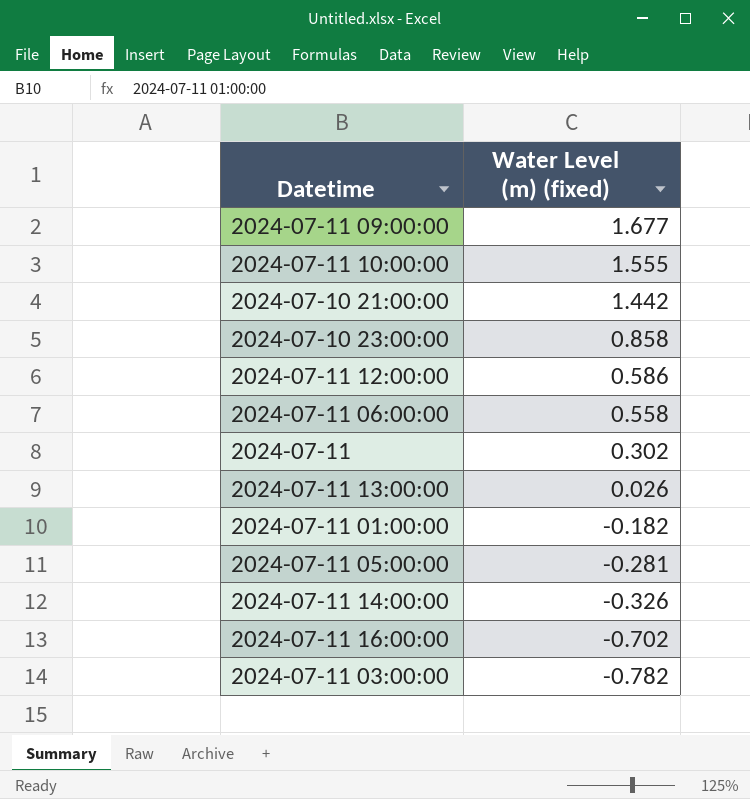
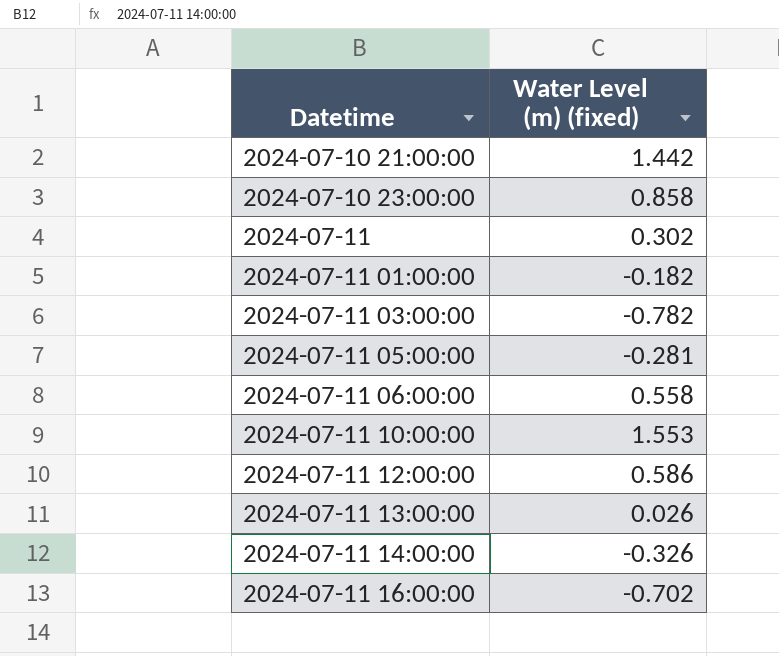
row order: Water Level (m) (fixed) descending -> Datetime ascending
row 2024-07-11 09:00:00: 1.677 -> none
2024-07-11 10:00:00 | Water Level (m) (fixed): 1.555 -> 1.553

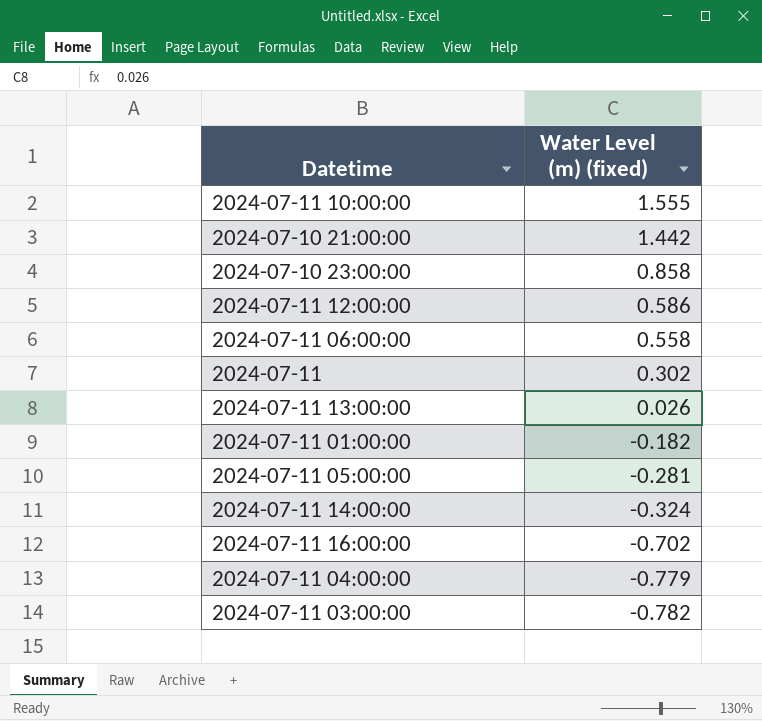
row order: Datetime ascending -> Water Level (m) (fixed) descending
2024-07-11 10:00:00 | Water Level (m) (fixed): 1.553 -> 1.555
2024-07-11 14:00:00 | Water Level (m) (fixed): -0.326 -> -0.324
row 2024-07-11 04:00:00: none -> -0.779

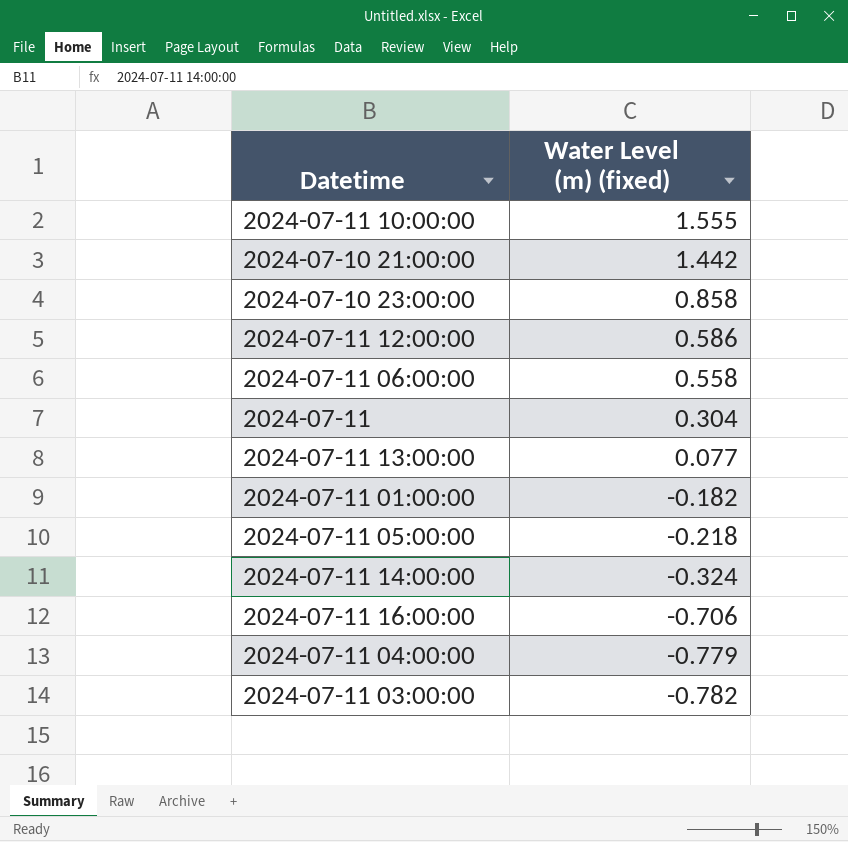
2024-07-11 | Water Level (m) (fixed): 0.302 -> 0.304
2024-07-11 13:00:00 | Water Level (m) (fixed): 0.026 -> 0.077
2024-07-11 05:00:00 | Water Level (m) (fixed): -0.281 -> -0.218
2024-07-11 16:00:00 | Water Level (m) (fixed): -0.702 -> -0.706

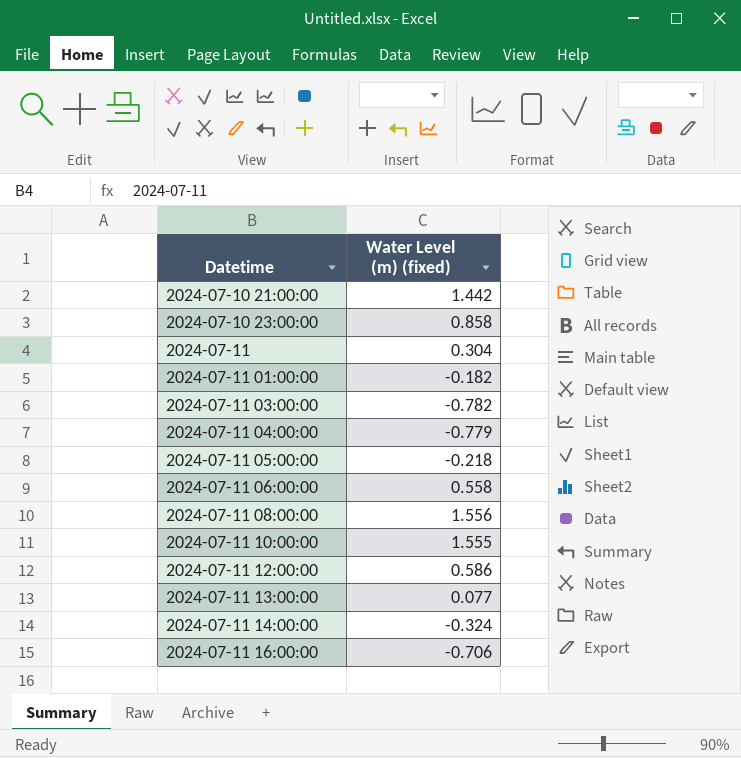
row order: Water Level (m) (fixed) descending -> Datetime ascending
row 2024-07-11 08:00:00: none -> 1.556

